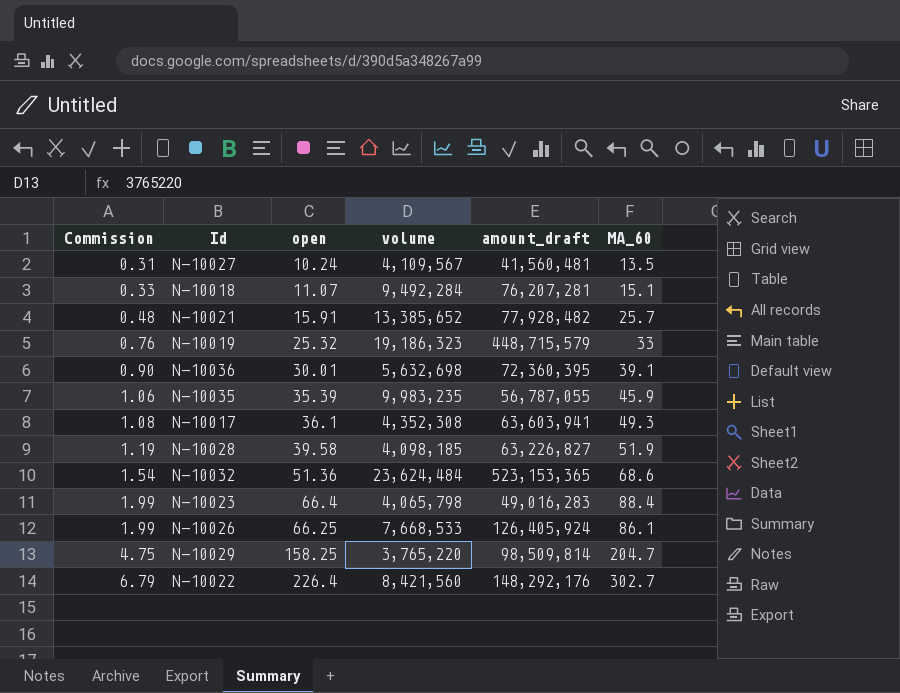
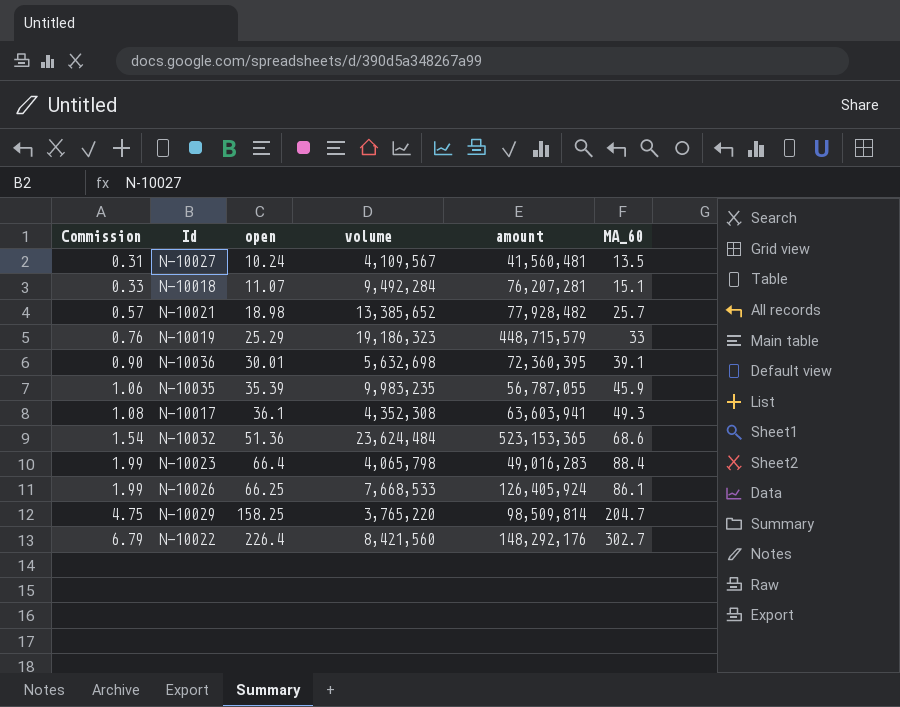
column name: amount_draft -> amount
row N-10028: 1.19 | 39.58 | 4,098,185 | 63,226,827 | 51.9 -> none
N-10021 | Commission: 0.48 -> 0.57
N-10021 | open: 15.91 -> 18.98
N-10019 | open: 25.32 -> 25.29

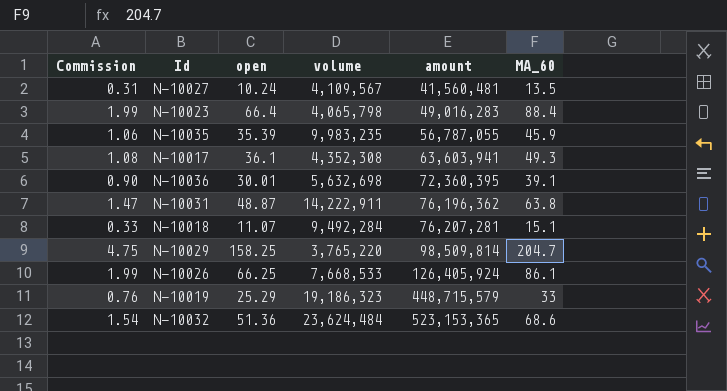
row order: Commission ascending -> amount ascending
row N-10021: 0.57 | 18.98 | 13,385,652 | 77,928,482 | 25.7 -> none
row N-10022: 6.79 | 226.4 | 8,421,560 | 148,292,176 | 302.7 -> none
row N-10031: none -> 1.47 | 48.87 | 14,222,911 | 76,196,362 | 63.8

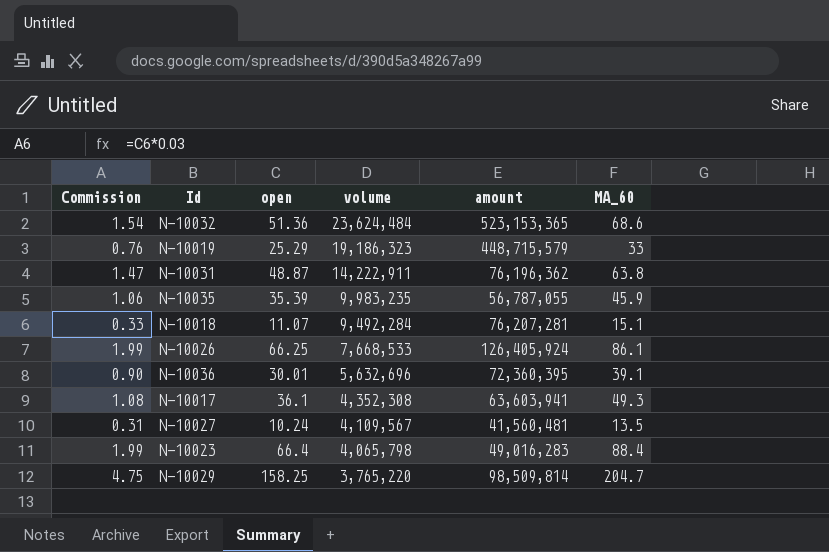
row order: amount ascending -> volume descending
N-10036 | volume: 5,632,698 -> 5,632,696

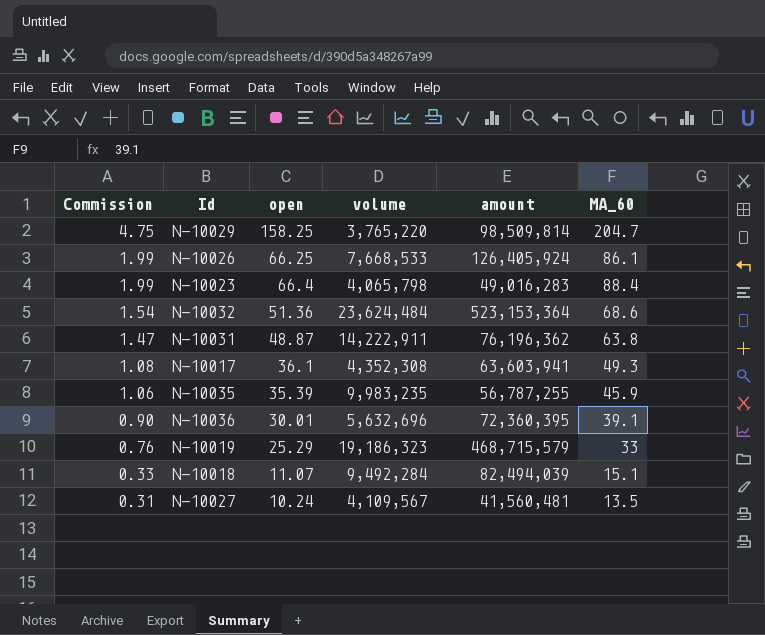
row order: volume descending -> Commission descending
N-10032 | amount: 523,153,365 -> 523,153,364
N-10035 | amount: 56,787,055 -> 56,787,255
N-10019 | amount: 448,715,579 -> 468,715,579
N-10018 | amount: 76,207,281 -> 82,494,039

